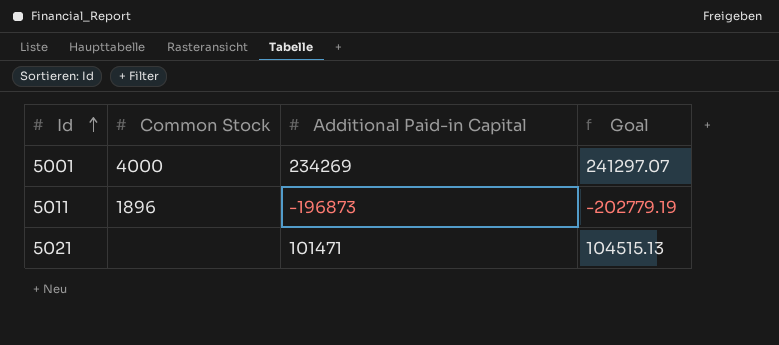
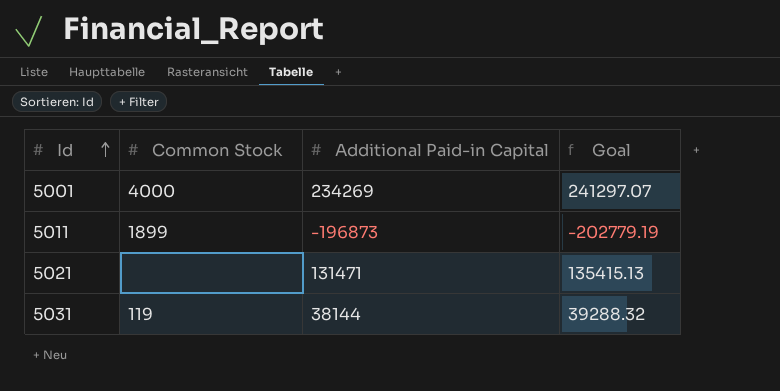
5011 | Common Stock: 1896 -> 1899
5021 | Additional Paid-in Capital: 101471 -> 131471
5021 | Goal: 104515.13 -> 135415.13
row 5031: none -> 119 | 38144 | 39288.32

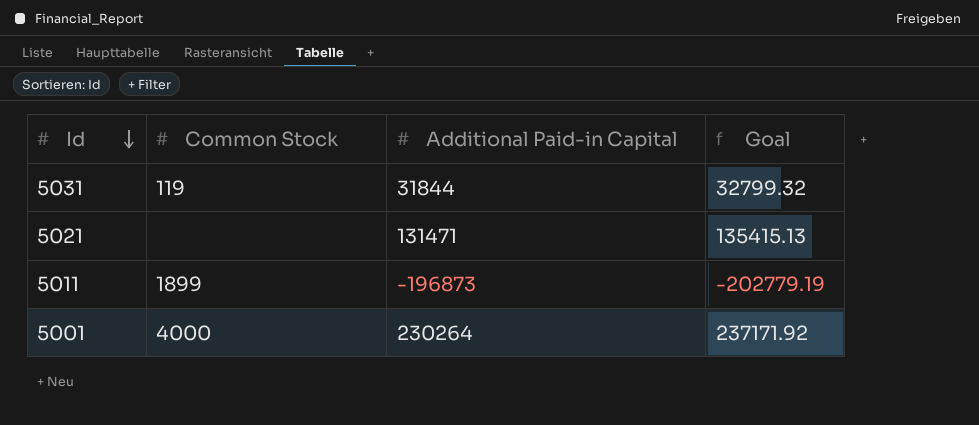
row order: Id ascending -> Id descending
5031 | Additional Paid-in Capital: 38144 -> 31844
5031 | Goal: 39288.32 -> 32799.32
5001 | Additional Paid-in Capital: 234269 -> 230264
5001 | Goal: 241297.07 -> 237171.92

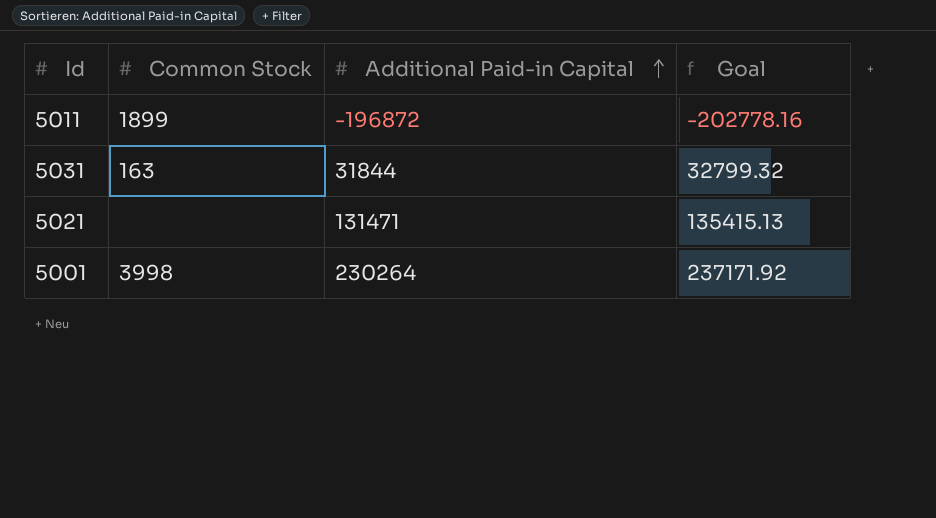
row order: Id descending -> Additional Paid-in Capital ascending
5011 | Additional Paid-in Capital: -196873 -> -196872
5011 | Goal: -202779.19 -> -202778.16
5031 | Common Stock: 119 -> 163
5001 | Common Stock: 4000 -> 3998

